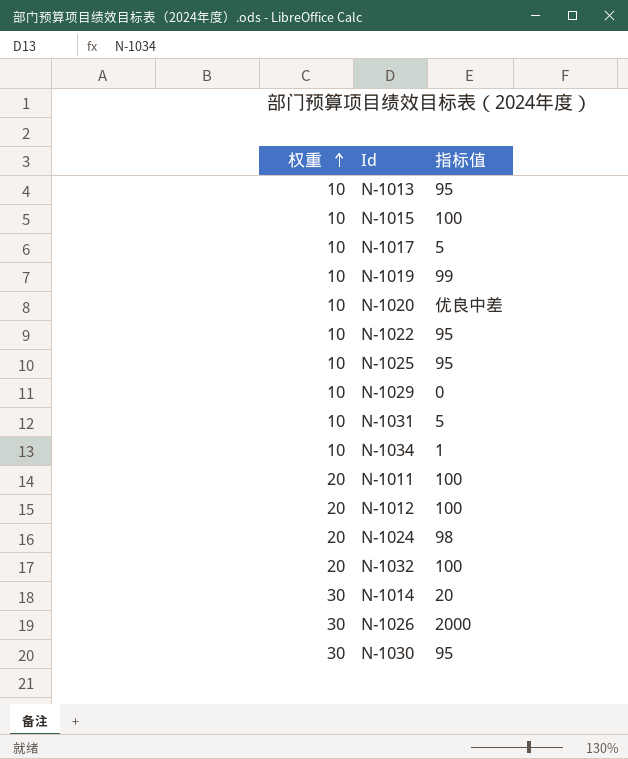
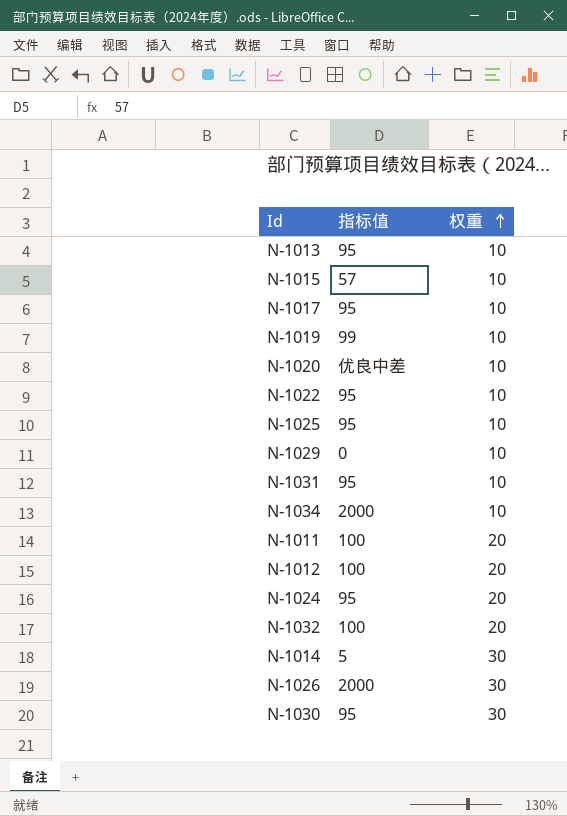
column 权重 | position: 1 -> 3
N-1015 | 指标值: 100 -> 57
N-1017 | 指标值: 5 -> 95
N-1031 | 指标值: 5 -> 95
N-1034 | 指标值: 1 -> 2000
N-1024 | 指标值: 98 -> 95
N-1014 | 指标值: 20 -> 5

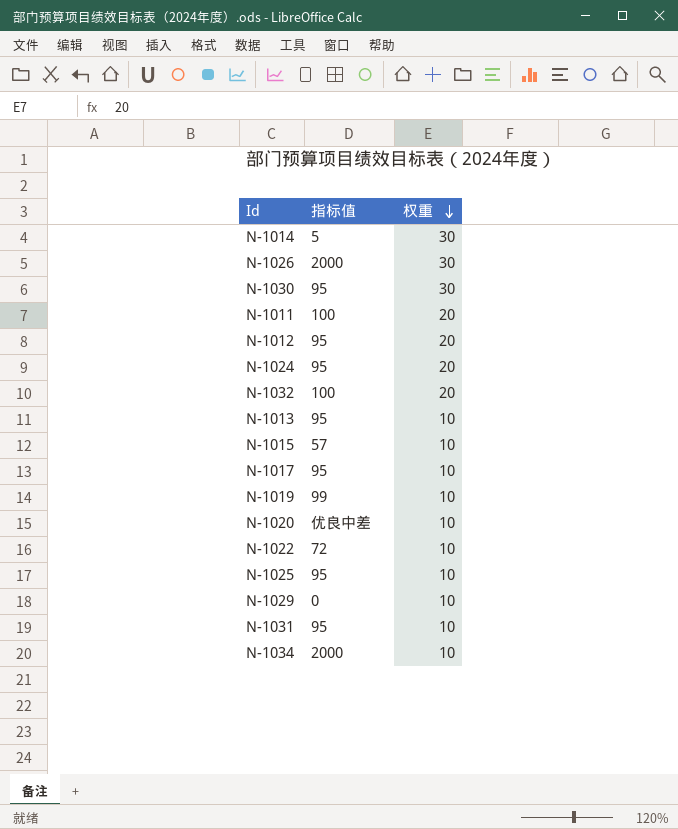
row order: 权重 ascending -> 权重 descending
N-1012 | 指标值: 100 -> 95
N-1022 | 指标值: 95 -> 72

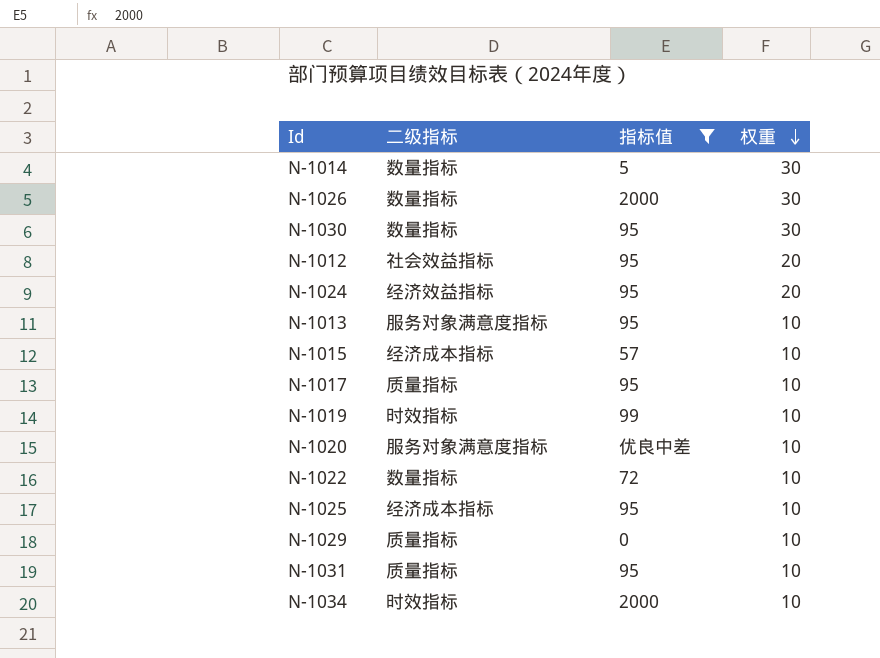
filter: none -> 指标值 != 100
column 二级指标 | position: none -> 2

